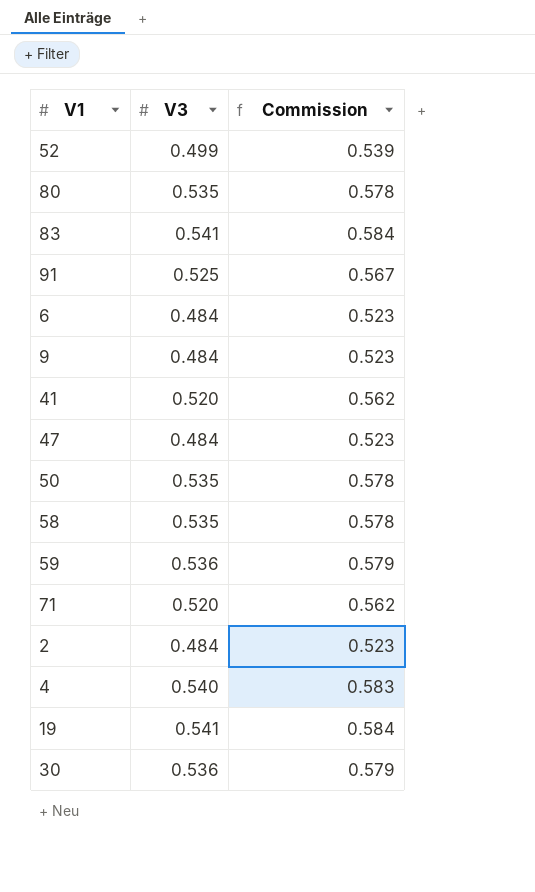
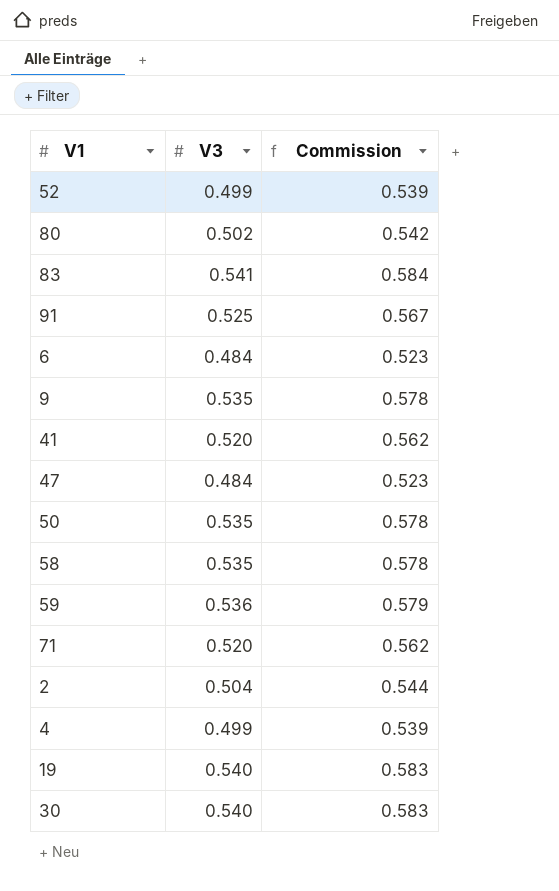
80 | V3: 0.535 -> 0.502
80 | Commission: 0.578 -> 0.542
9 | V3: 0.484 -> 0.535
9 | Commission: 0.523 -> 0.578
2 | V3: 0.484 -> 0.504
2 | Commission: 0.523 -> 0.544
4 | V3: 0.540 -> 0.499
4 | Commission: 0.583 -> 0.539
19 | V3: 0.541 -> 0.540
19 | Commission: 0.584 -> 0.583
30 | V3: 0.536 -> 0.540
30 | Commission: 0.579 -> 0.583

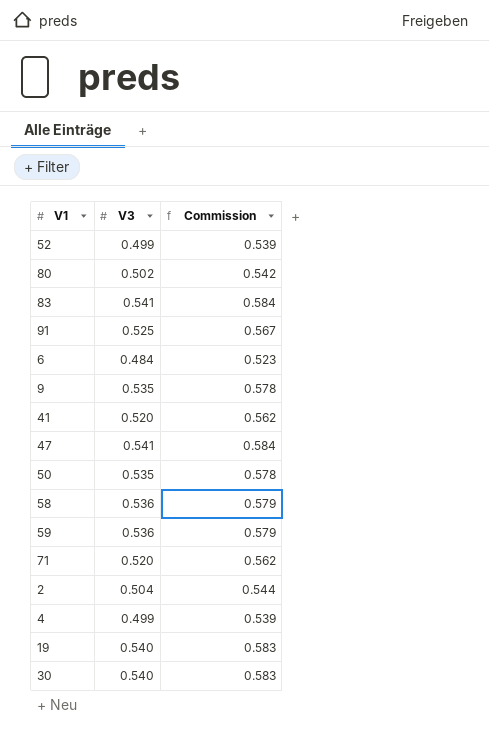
47 | V3: 0.484 -> 0.541
47 | Commission: 0.523 -> 0.584
58 | V3: 0.535 -> 0.536
58 | Commission: 0.578 -> 0.579

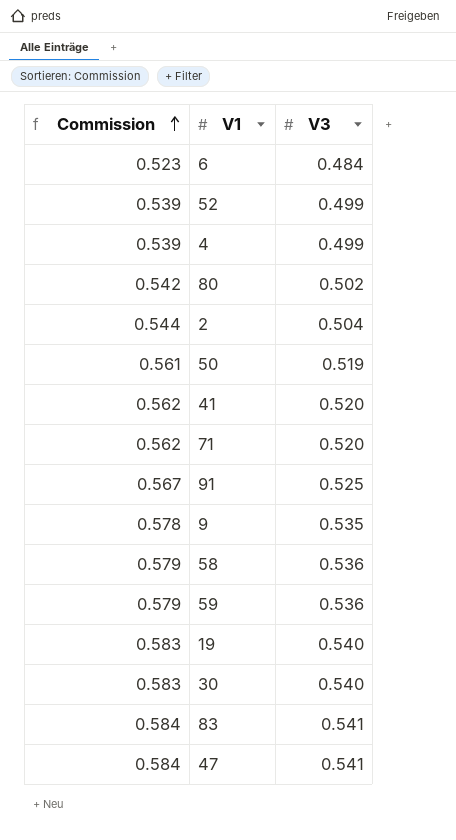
row order: none -> Commission ascending
column Commission | position: 3 -> 1
50 | Commission: 0.578 -> 0.561
50 | V3: 0.535 -> 0.519

